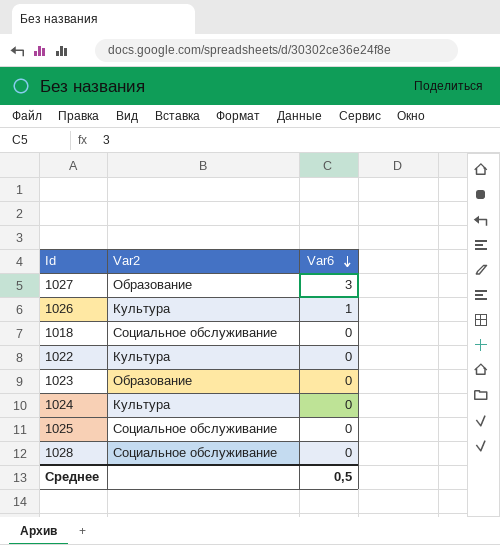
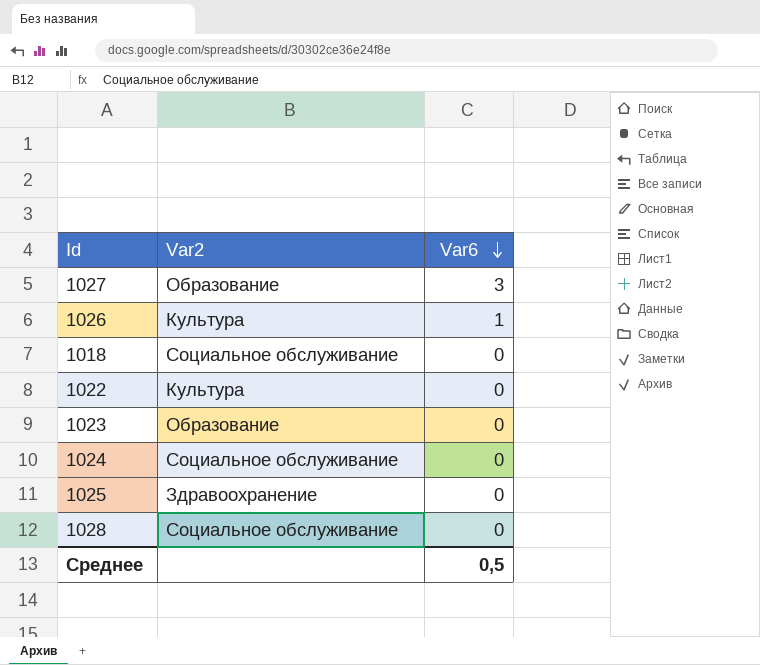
1024 | Var2: Культура -> Социальное обслуживание
1025 | Var2: Социальное обслуживание -> Здравоохранение

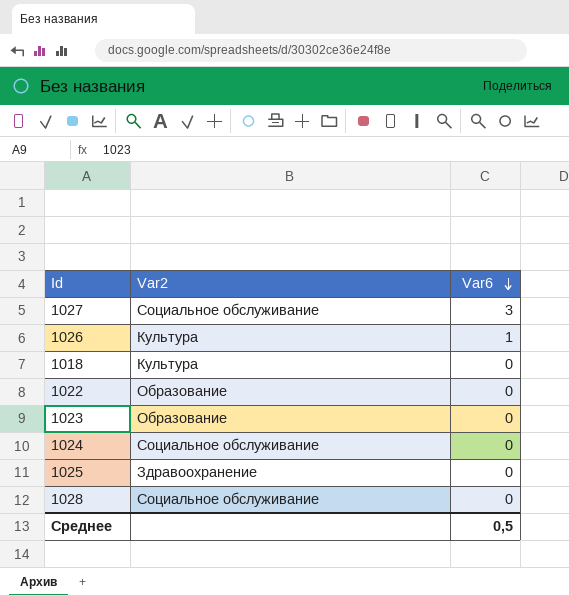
1027 | Var2: Образование -> Социальное обслуживание
1018 | Var2: Социальное обслуживание -> Культура
1022 | Var2: Культура -> Образование

